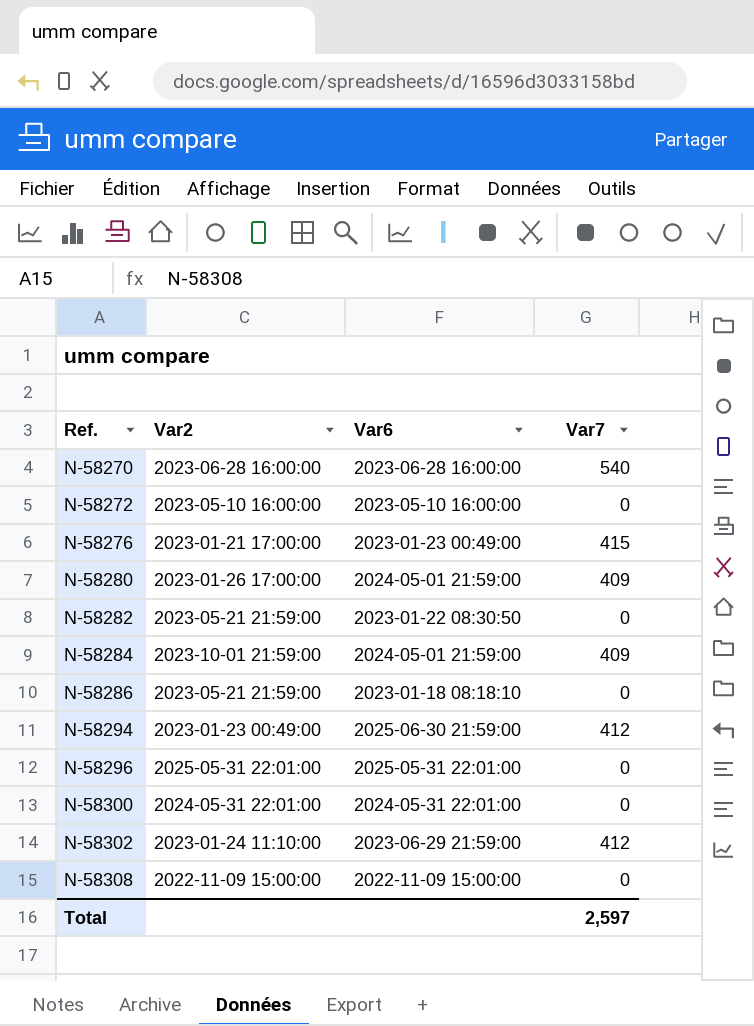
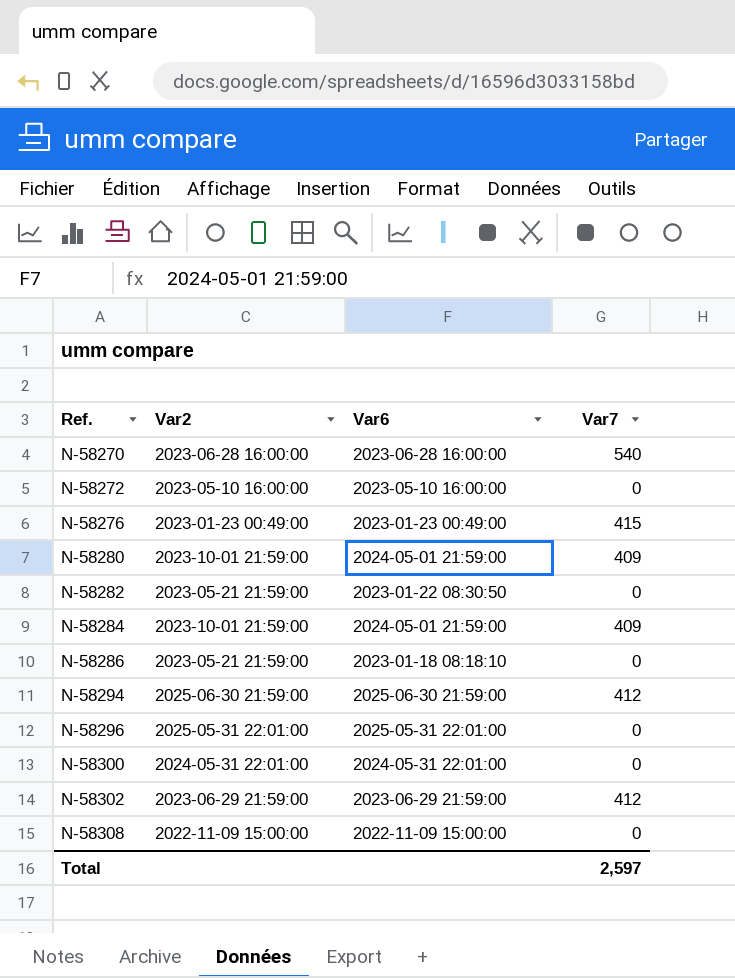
N-58276 | Var2: 2023-01-21 17:00:00 -> 2023-01-23 00:49:00
N-58280 | Var2: 2023-01-26 17:00:00 -> 2023-10-01 21:59:00
N-58294 | Var2: 2023-01-23 00:49:00 -> 2025-06-30 21:59:00
N-58302 | Var2: 2023-01-24 11:10:00 -> 2023-06-29 21:59:00

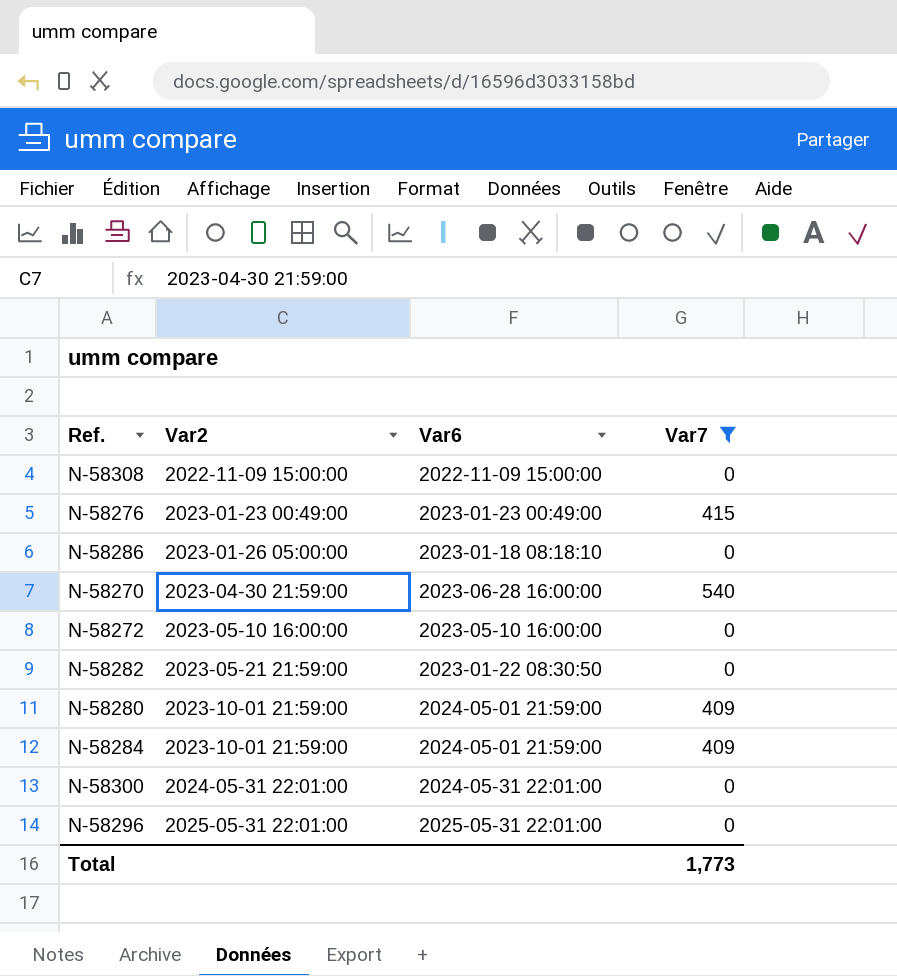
filter: none -> Var7 != 412
row order: Ref. ascending -> Var2 ascending
N-58286 | Var2: 2023-05-21 21:59:00 -> 2023-01-26 05:00:00
N-58270 | Var2: 2023-06-28 16:00:00 -> 2023-04-30 21:59:00
Total | Var7: 2,597 -> 1,773

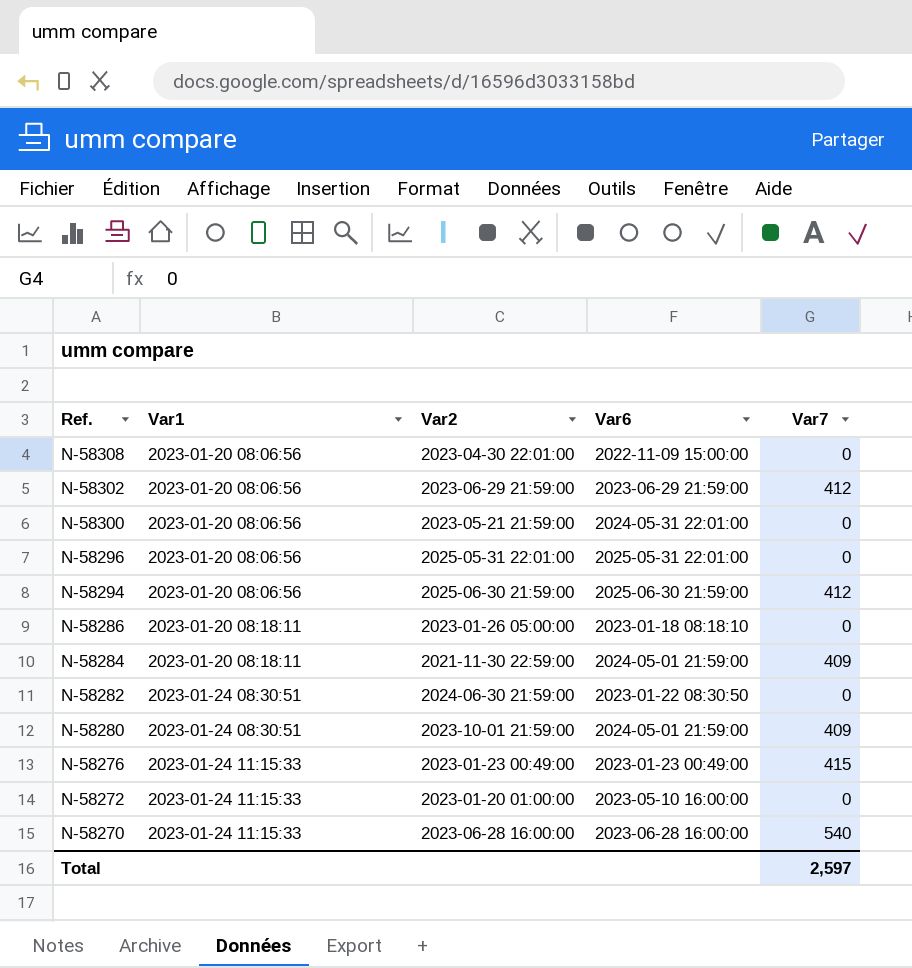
filter: Var7 != 412 -> none
row order: Var2 ascending -> Ref. descending
column Var1 | position: none -> 2
N-58308 | Var2: 2022-11-09 15:00:00 -> 2023-04-30 22:01:00
N-58300 | Var2: 2024-05-31 22:01:00 -> 2023-05-21 21:59:00
N-58284 | Var2: 2023-10-01 21:59:00 -> 2021-11-30 22:59:00
N-58282 | Var2: 2023-05-21 21:59:00 -> 2024-06-30 21:59:00
N-58272 | Var2: 2023-05-10 16:00:00 -> 2023-01-20 01:00:00
N-58270 | Var2: 2023-04-30 21:59:00 -> 2023-06-28 16:00:00
Total | Var7: 1,773 -> 2,597

